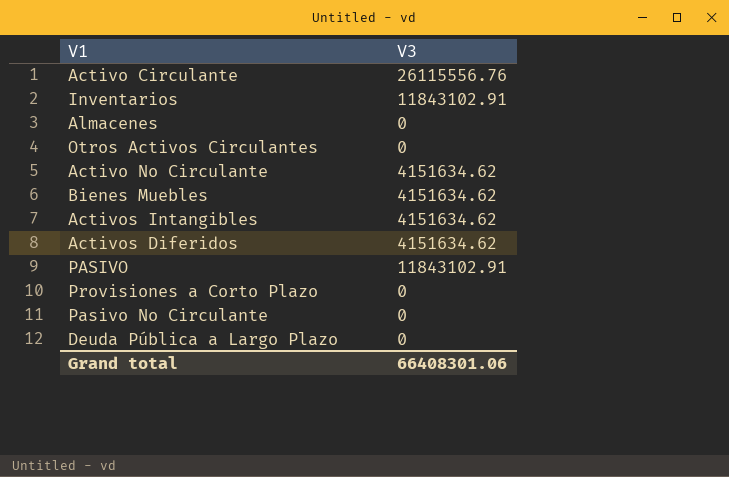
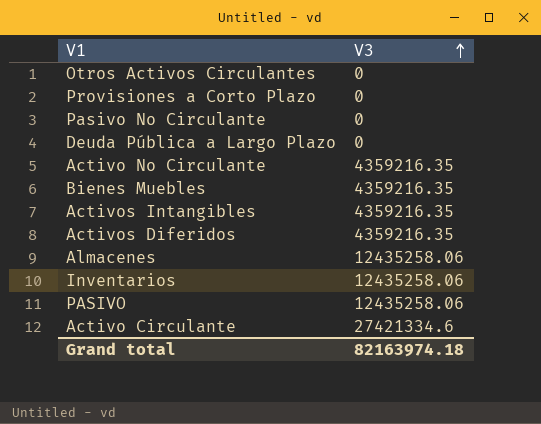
row order: none -> V3 ascending
Activo No Circulante | V3: 4151634.62 -> 4359216.35
Bienes Muebles | V3: 4151634.62 -> 4359216.35
Activos Intangibles | V3: 4151634.62 -> 4359216.35
Activos Diferidos | V3: 4151634.62 -> 4359216.35
Almacenes | V3: 0 -> 12435258.06
Inventarios | V3: 11843102.91 -> 12435258.06
PASIVO | V3: 11843102.91 -> 12435258.06
Activo Circulante | V3: 26115556.76 -> 27421334.6
Grand total | V3: 66408301.06 -> 82163974.18

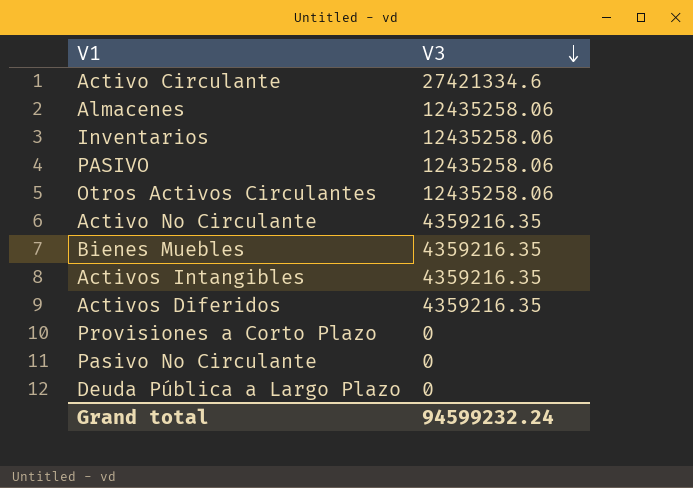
row order: V3 ascending -> V3 descending
Otros Activos Circulantes | V3: 0 -> 12435258.06
Grand total | V3: 82163974.18 -> 94599232.24

